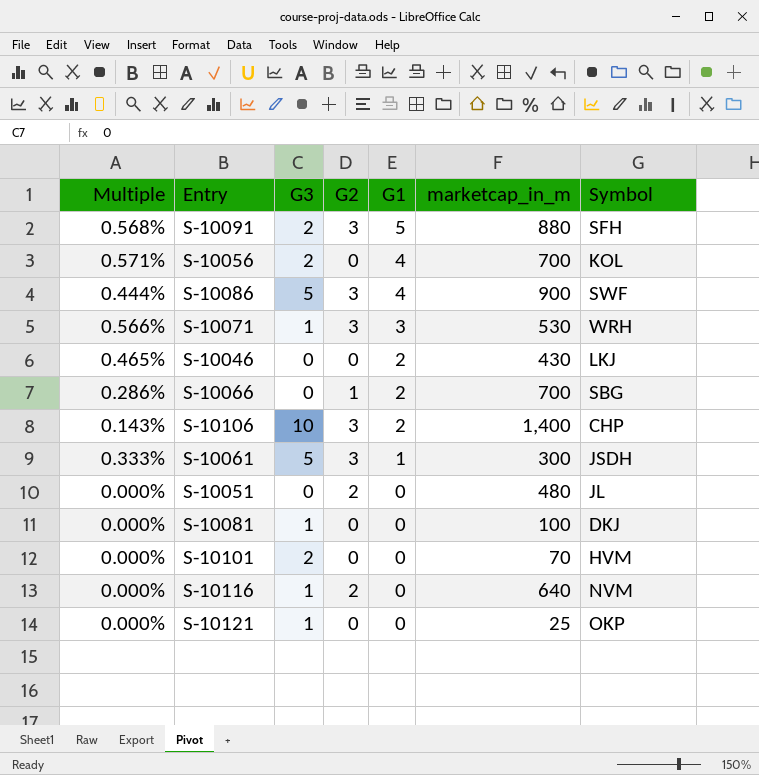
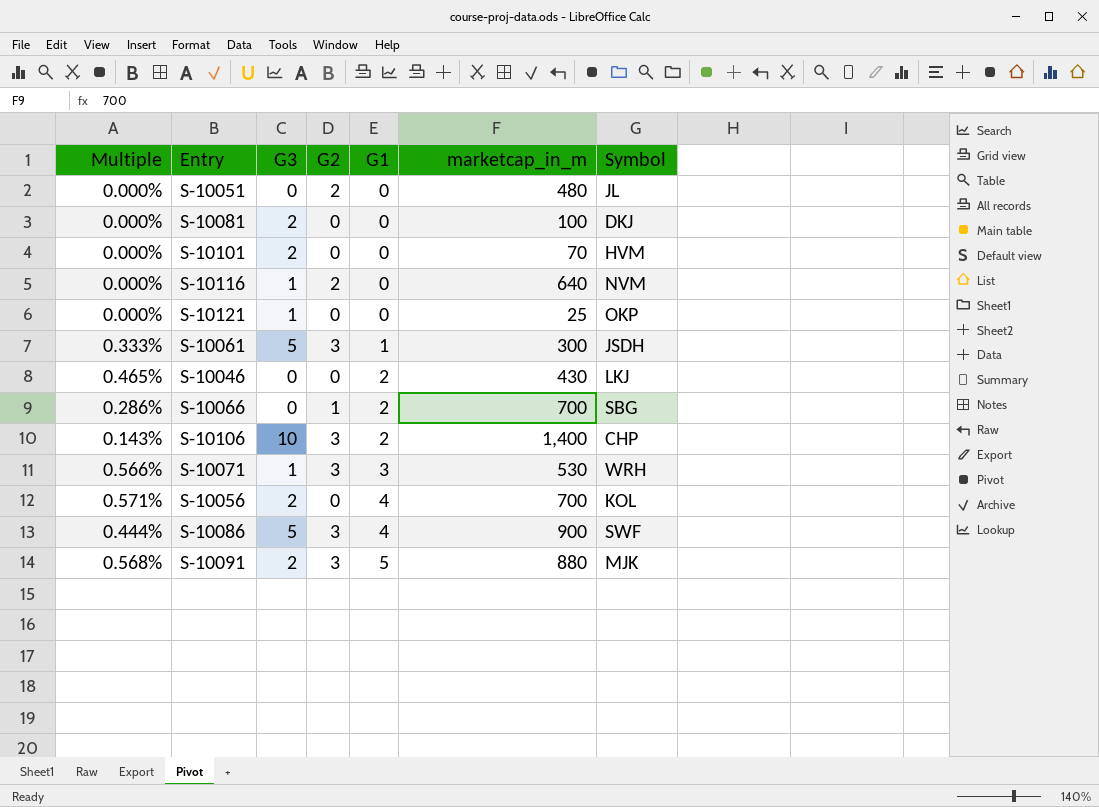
row order: G1 descending -> G1 ascending
S-10081 | G3: 1 -> 2
S-10091 | Symbol: SFH -> MJK

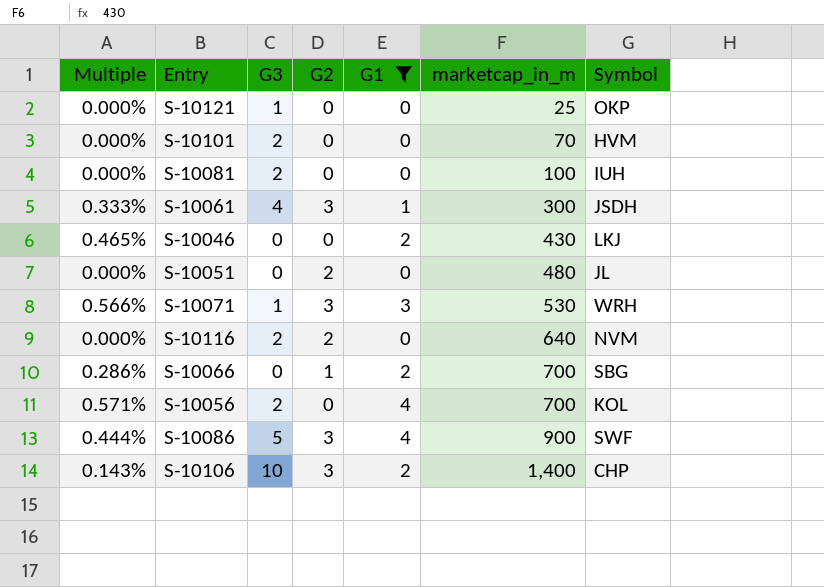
filter: none -> G1 != 5
row order: G1 ascending -> marketcap_in_m ascending
S-10081 | Symbol: DKJ -> IUH
S-10061 | G3: 5 -> 4
S-10116 | G3: 1 -> 2

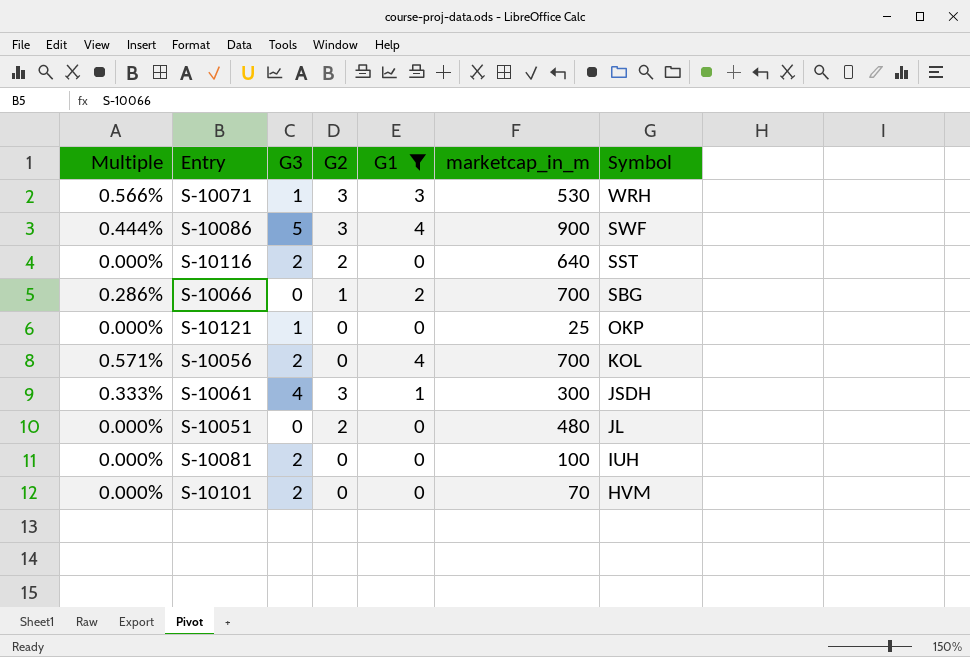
row order: marketcap_in_m ascending -> Symbol descending
row S-10046: 0.465% | 0 | 0 | 2 | 430 | LKJ -> none
row S-10106: 0.143% | 10 | 3 | 2 | 1,400 | CHP -> none
S-10116 | Symbol: NVM -> SST

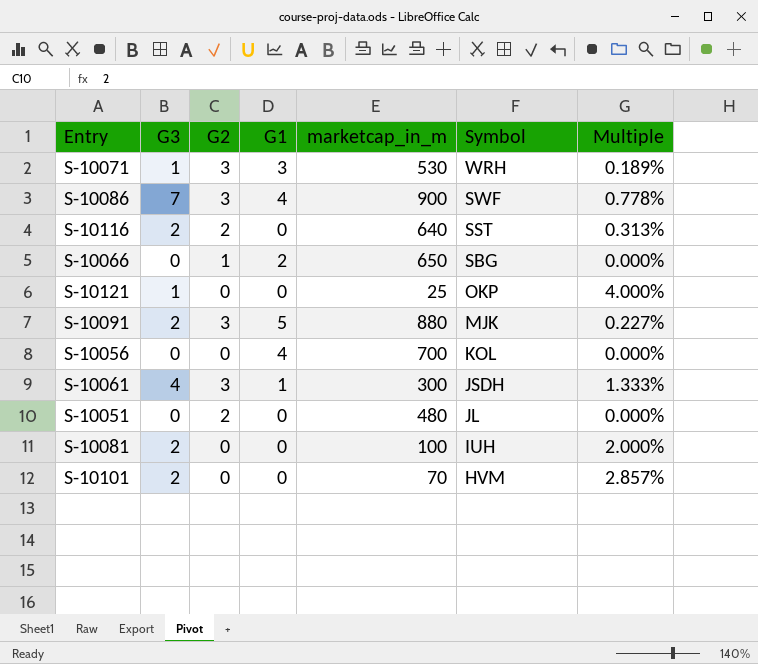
filter: G1 != 5 -> none
column Multiple | formula: [G1] / [marketcap_in_m] -> [G3] / [marketcap_in_m]
column Multiple | position: 1 -> 7
S-10086 | G3: 5 -> 7
S-10066 | marketcap_in_m: 700 -> 650
S-10056 | G3: 2 -> 0

